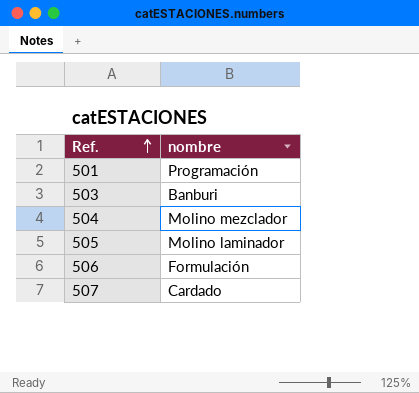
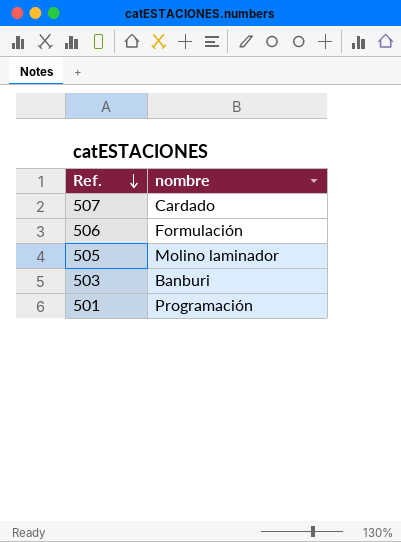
row order: Ref. ascending -> Ref. descending
row 504: Molino mezclador -> none

